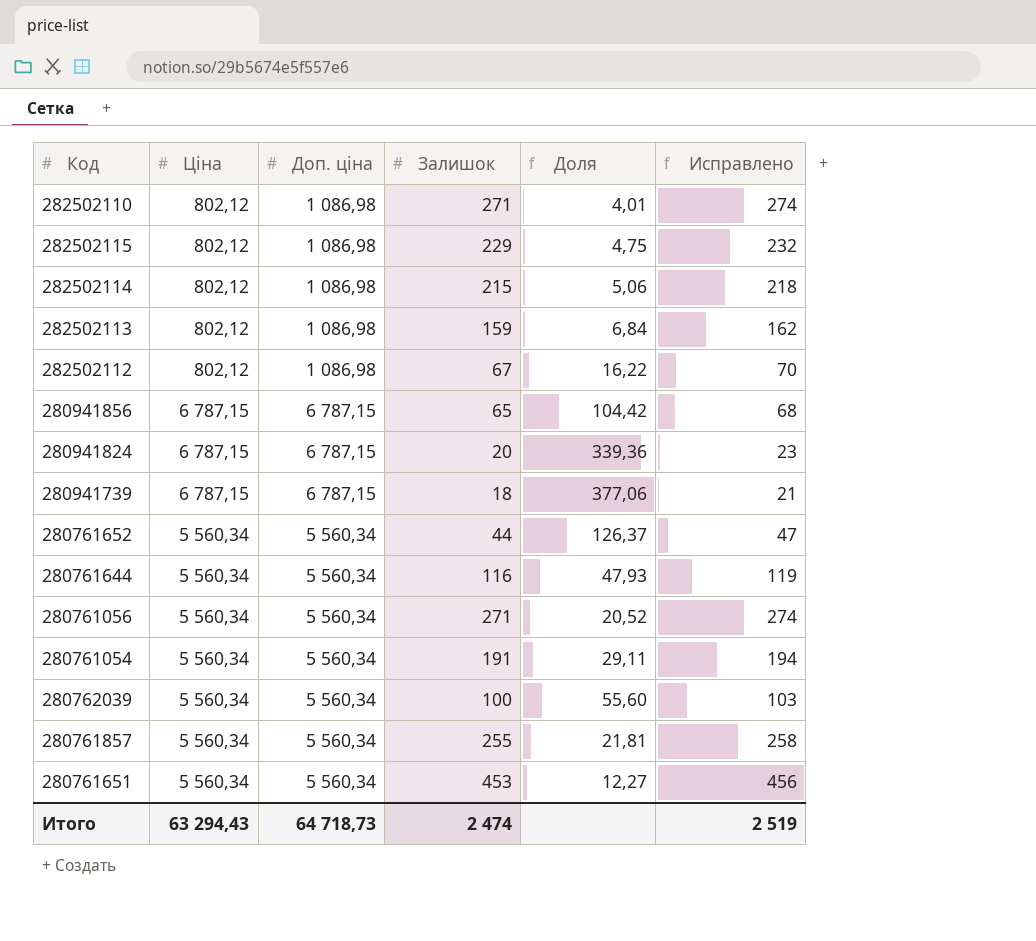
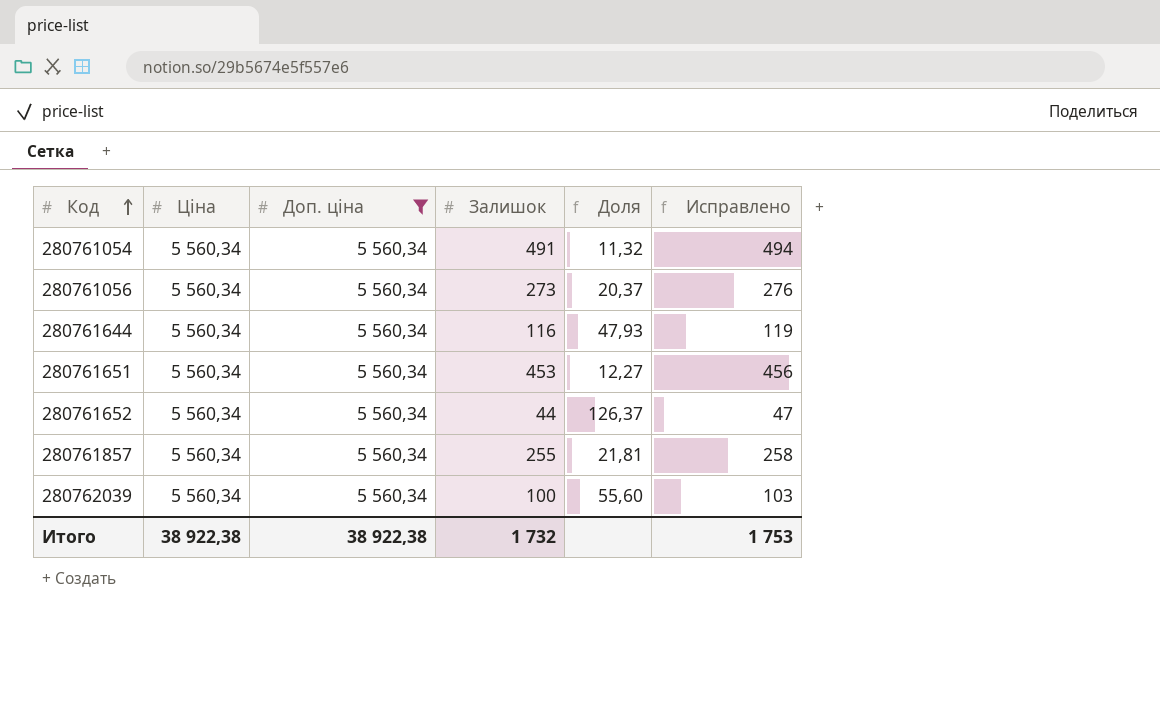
filter: none -> Доп. ціна = 5 560,34
row order: none -> Код ascending
280761054 | Залишок: 191 -> 491
280761054 | Доля: 29,11 -> 11,32
280761054 | Исправлено: 194 -> 494
280761056 | Залишок: 271 -> 273
280761056 | Доля: 20,52 -> 20,37
280761056 | Исправлено: 274 -> 276
Итого | Ціна: 63 294,43 -> 38 922,38
Итого | Доп. ціна: 64 718,73 -> 38 922,38
Итого | Залишок: 2 474 -> 1 732
Итого | Исправлено: 2 519 -> 1 753

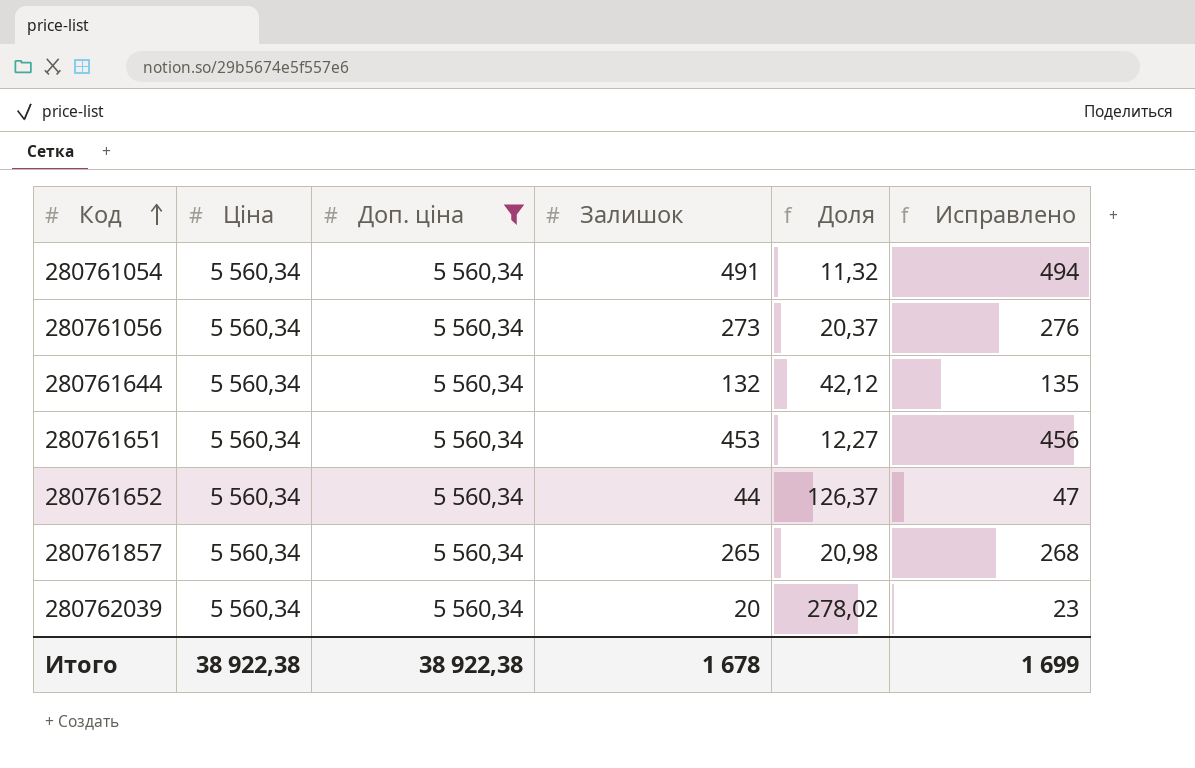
280761644 | Залишок: 116 -> 132
280761644 | Доля: 47,93 -> 42,12
280761644 | Исправлено: 119 -> 135
280761857 | Залишок: 255 -> 265
280761857 | Доля: 21,81 -> 20,98
280761857 | Исправлено: 258 -> 268
280762039 | Залишок: 100 -> 20
280762039 | Доля: 55,60 -> 278,02
280762039 | Исправлено: 103 -> 23
Итого | Залишок: 1 732 -> 1 678
Итого | Исправлено: 1 753 -> 1 699

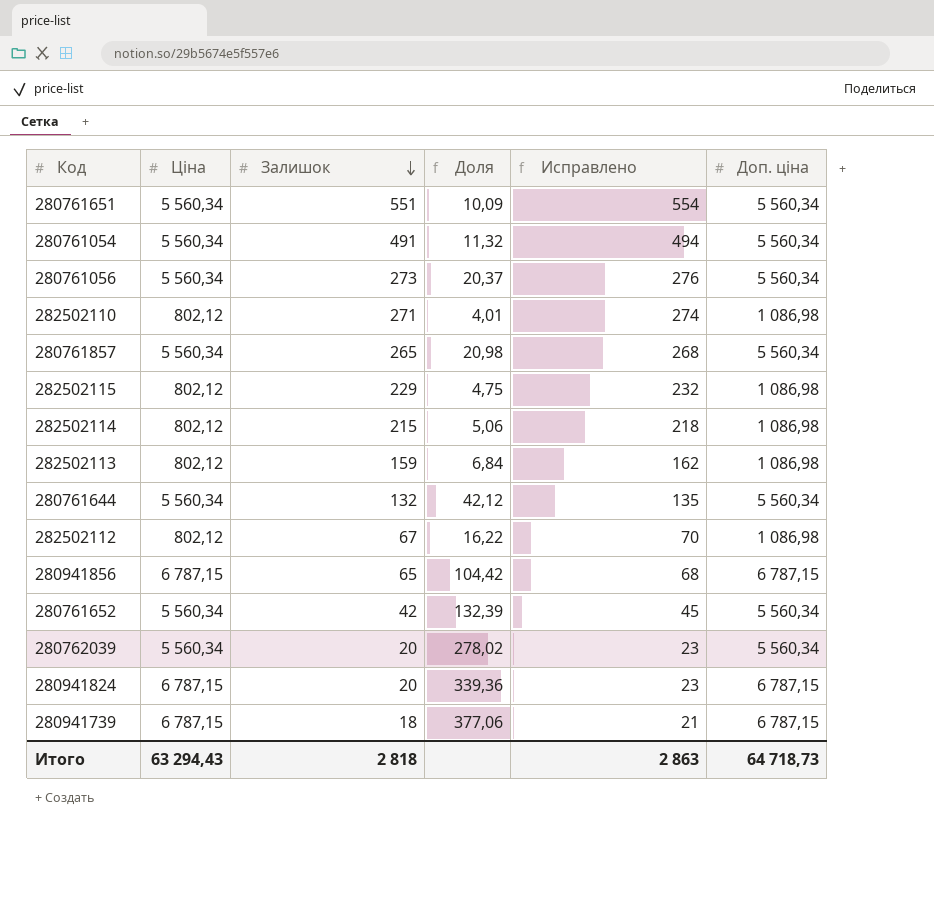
filter: Доп. ціна = 5 560,34 -> none
row order: Код ascending -> Залишок descending
column Доп. ціна | position: 3 -> 6
280761651 | Залишок: 453 -> 551
280761651 | Доля: 12,27 -> 10,09
280761651 | Исправлено: 456 -> 554
280761652 | Залишок: 44 -> 42
280761652 | Доля: 126,37 -> 132,39
280761652 | Исправлено: 47 -> 45
Итого | Ціна: 38 922,38 -> 63 294,43
Итого | Залишок: 1 678 -> 2 818
Итого | Исправлено: 1 699 -> 2 863
Итого | Доп. ціна: 38 922,38 -> 64 718,73

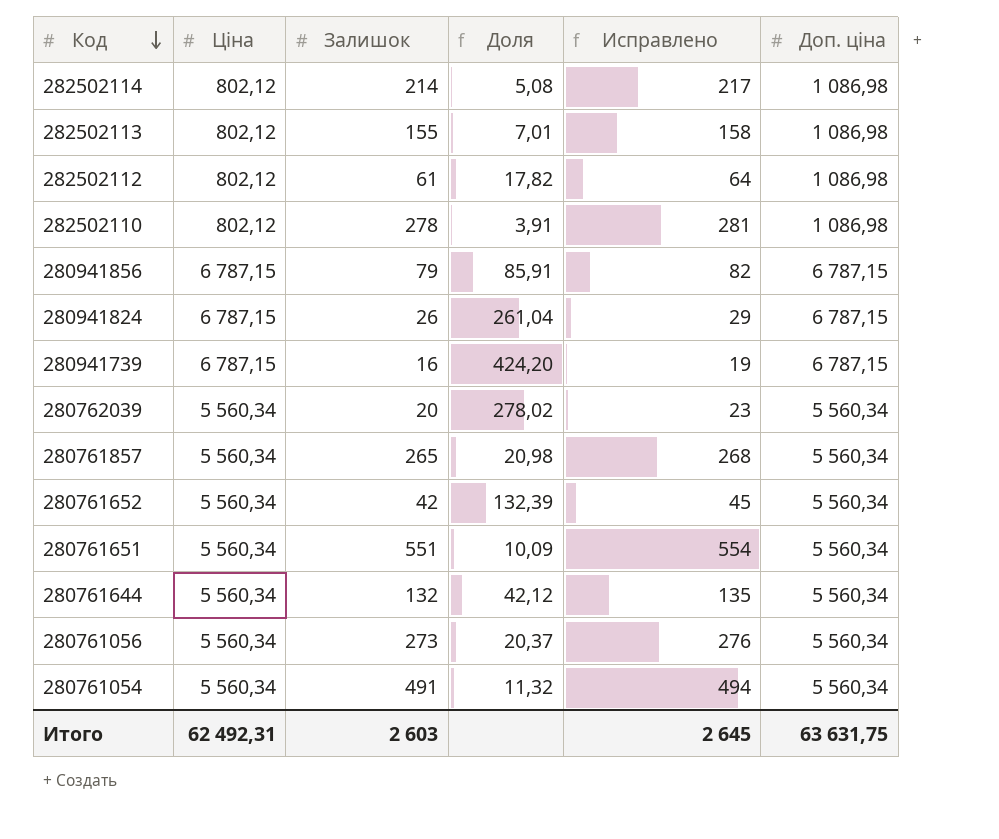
row order: Залишок descending -> Код descending
row 282502115: 802,12 | 229 | 4,75 | 232 | 1 086,98 -> none
282502114 | Залишок: 215 -> 214
282502114 | Доля: 5,06 -> 5,08
282502114 | Исправлено: 218 -> 217
282502113 | Залишок: 159 -> 155
282502113 | Доля: 6,84 -> 7,01
282502113 | Исправлено: 162 -> 158
282502112 | Залишок: 67 -> 61
282502112 | Доля: 16,22 -> 17,82
282502112 | Исправлено: 70 -> 64
282502110 | Залишок: 271 -> 278
282502110 | Доля: 4,01 -> 3,91
282502110 | Исправлено: 274 -> 281
280941856 | Залишок: 65 -> 79
280941856 | Доля: 104,42 -> 85,91
280941856 | Исправлено: 68 -> 82
280941824 | Залишок: 20 -> 26
280941824 | Доля: 339,36 -> 261,04
280941824 | Исправлено: 23 -> 29
280941739 | Залишок: 18 -> 16
280941739 | Доля: 377,06 -> 424,20
280941739 | Исправлено: 21 -> 19
Итого | Ціна: 63 294,43 -> 62 492,31
Итого | Залишок: 2 818 -> 2 603
Итого | Исправлено: 2 863 -> 2 645
Итого | Доп. ціна: 64 718,73 -> 63 631,75

